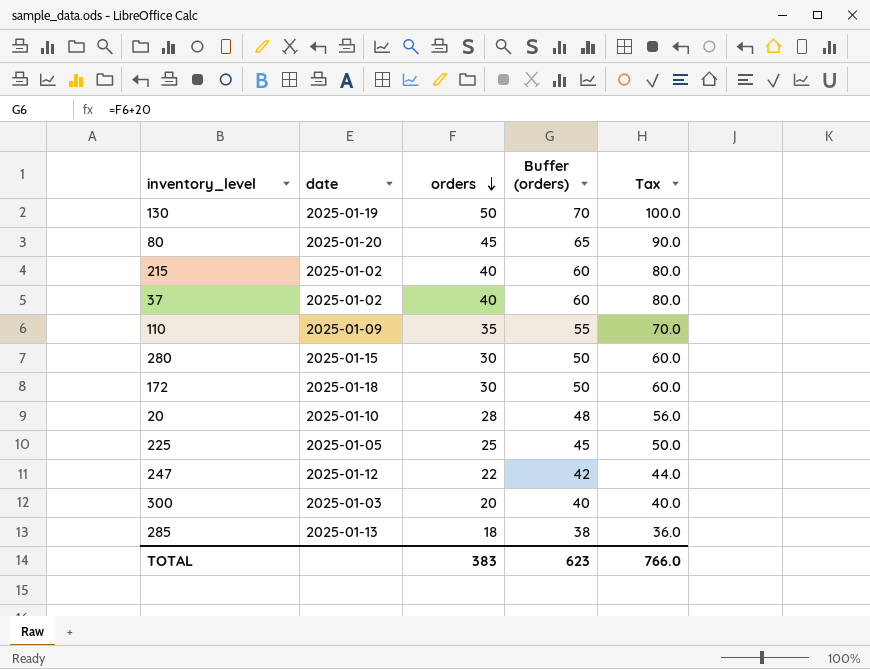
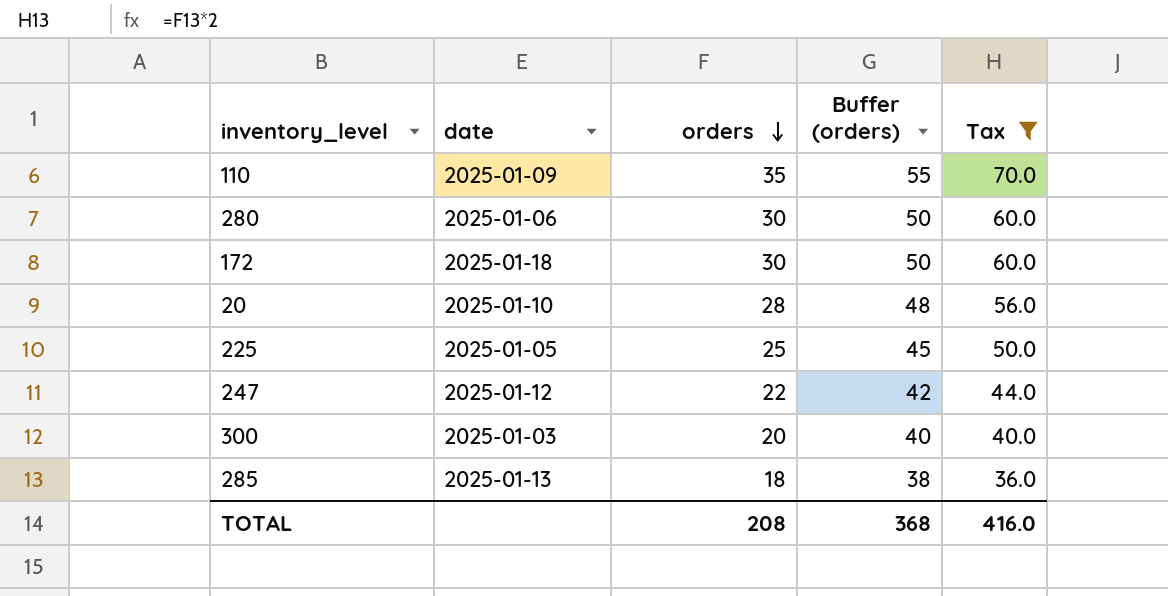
filter: none -> Tax <= 70.0
280 | date: 2025-01-15 -> 2025-01-06
TOTAL | orders: 383 -> 208
TOTAL | Buffer (orders): 623 -> 368
TOTAL | Tax: 766.0 -> 416.0

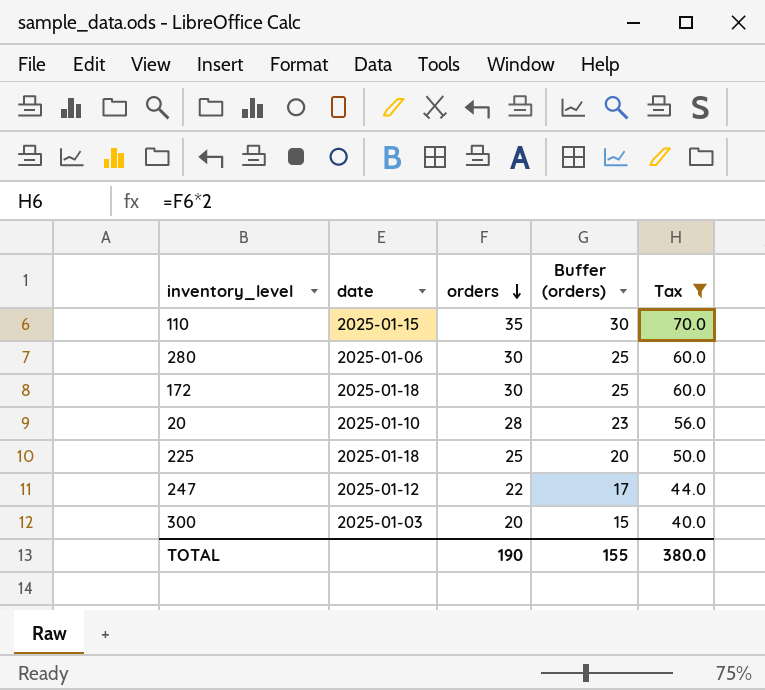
column Buffer (orders) | formula: [orders] + 20 -> [orders] - 5
row 285: 2025-01-13 | 18 | 38 | 36.0 -> none
110 | date: 2025-01-09 -> 2025-01-15
225 | date: 2025-01-05 -> 2025-01-18
TOTAL | orders: 208 -> 190
TOTAL | Buffer (orders): 368 -> 155
TOTAL | Tax: 416.0 -> 380.0

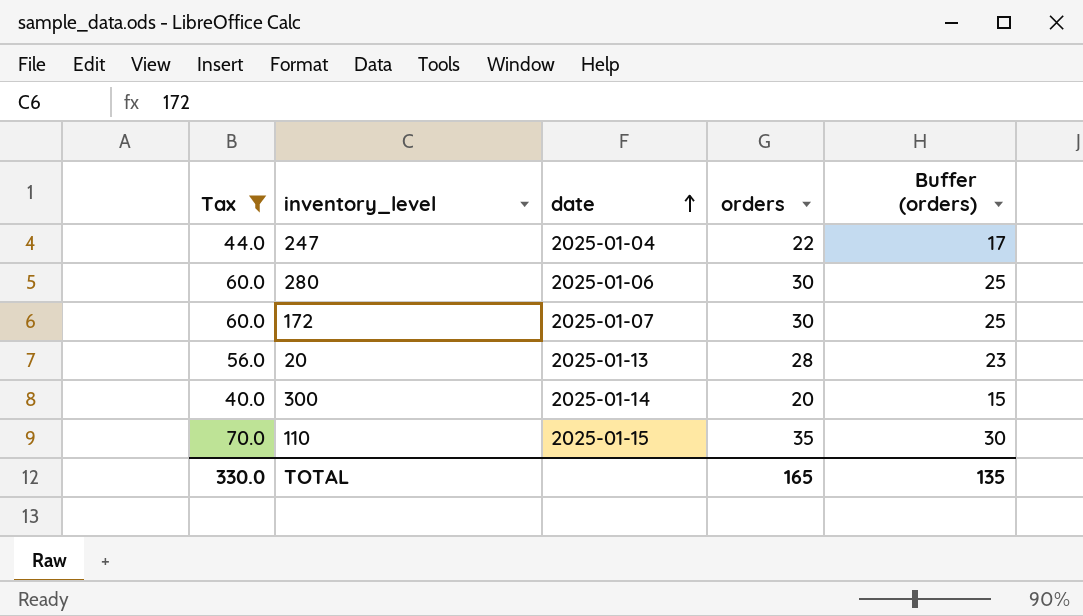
row order: orders descending -> date ascending
column Tax | position: 5 -> 1
row 225: 2025-01-18 | 25 | 20 | 50.0 -> none
247 | date: 2025-01-12 -> 2025-01-04
172 | date: 2025-01-18 -> 2025-01-07
20 | date: 2025-01-10 -> 2025-01-13
300 | date: 2025-01-03 -> 2025-01-14
TOTAL | Tax: 380.0 -> 330.0
TOTAL | orders: 190 -> 165
TOTAL | Buffer (orders): 155 -> 135

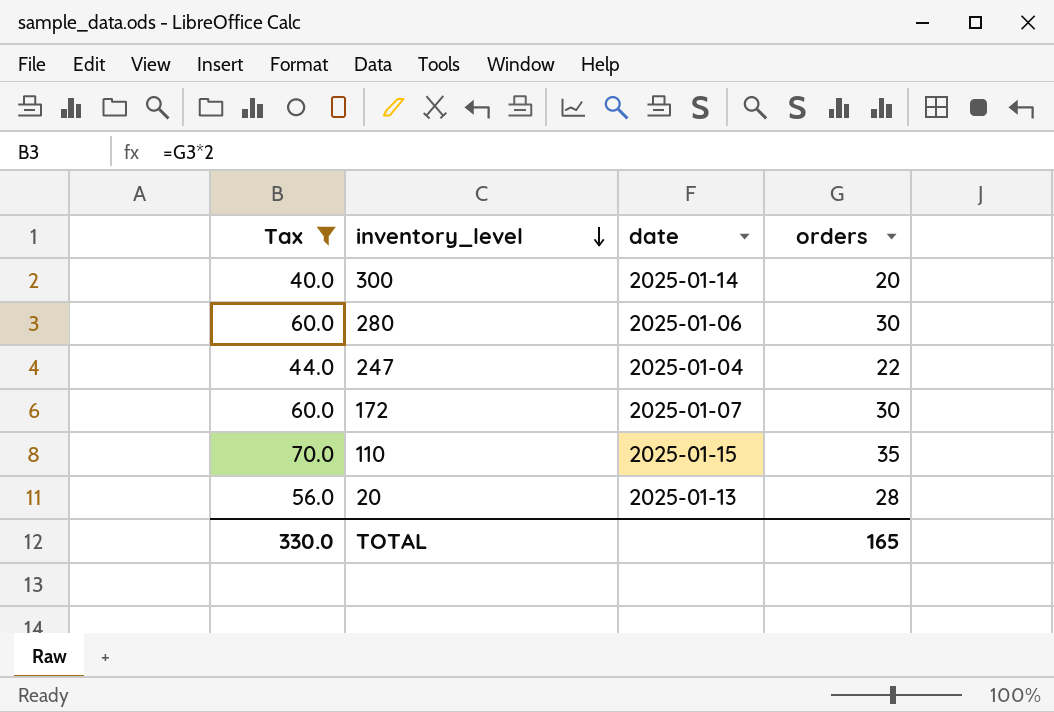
row order: date ascending -> inventory_level descending
column Buffer (orders) | formula: [orders] - 5 -> none

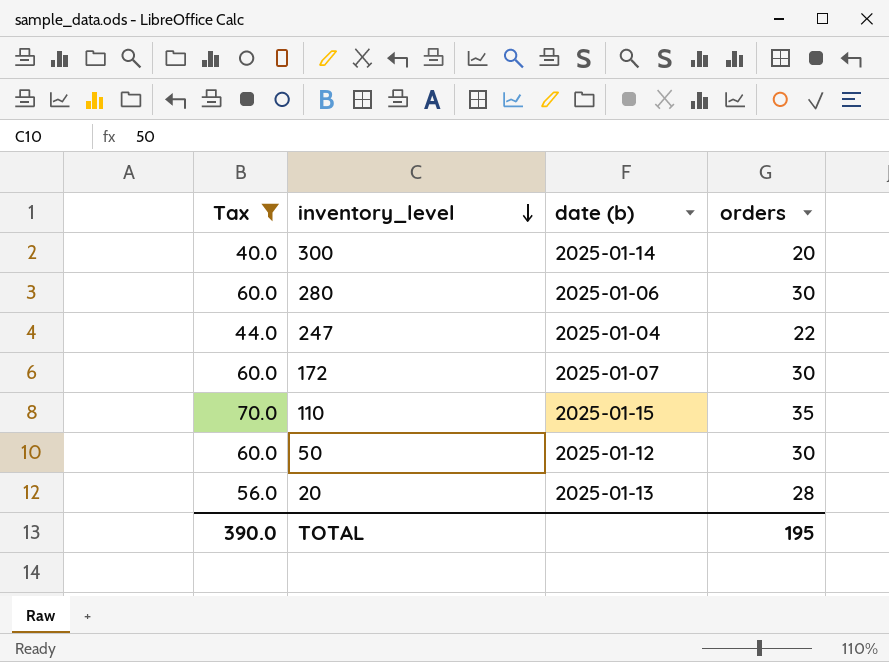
column name: date -> date (b)
row 50: none -> 60.0 | 2025-01-12 | 30
TOTAL | Tax: 330.0 -> 390.0
TOTAL | orders: 165 -> 195

